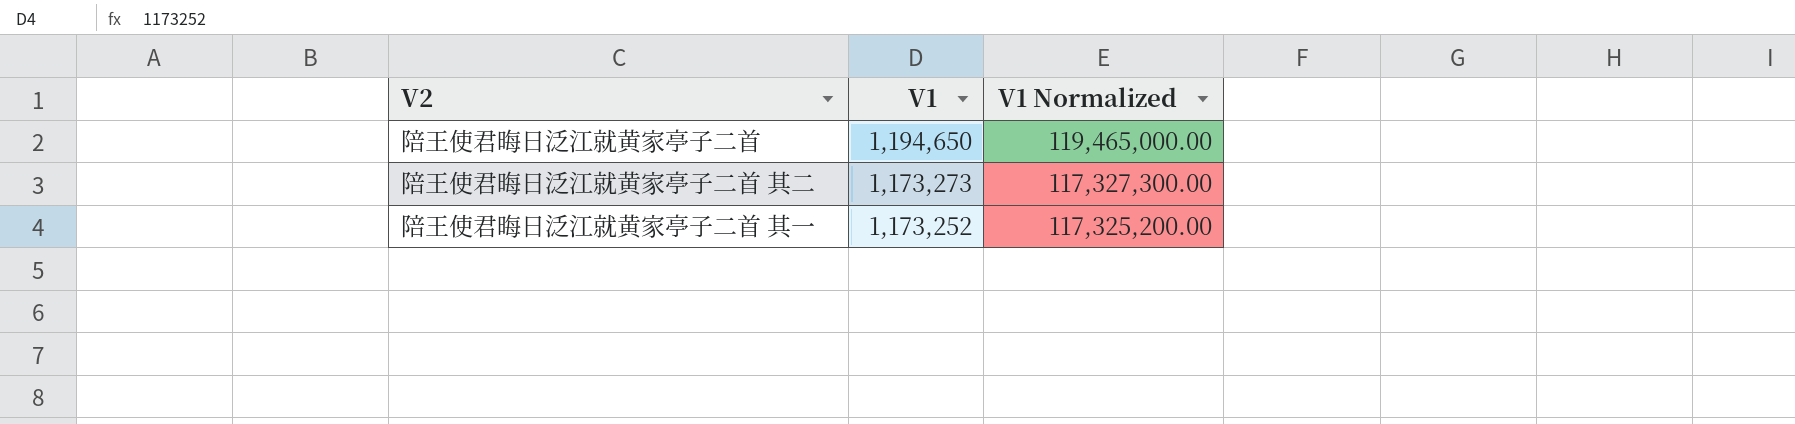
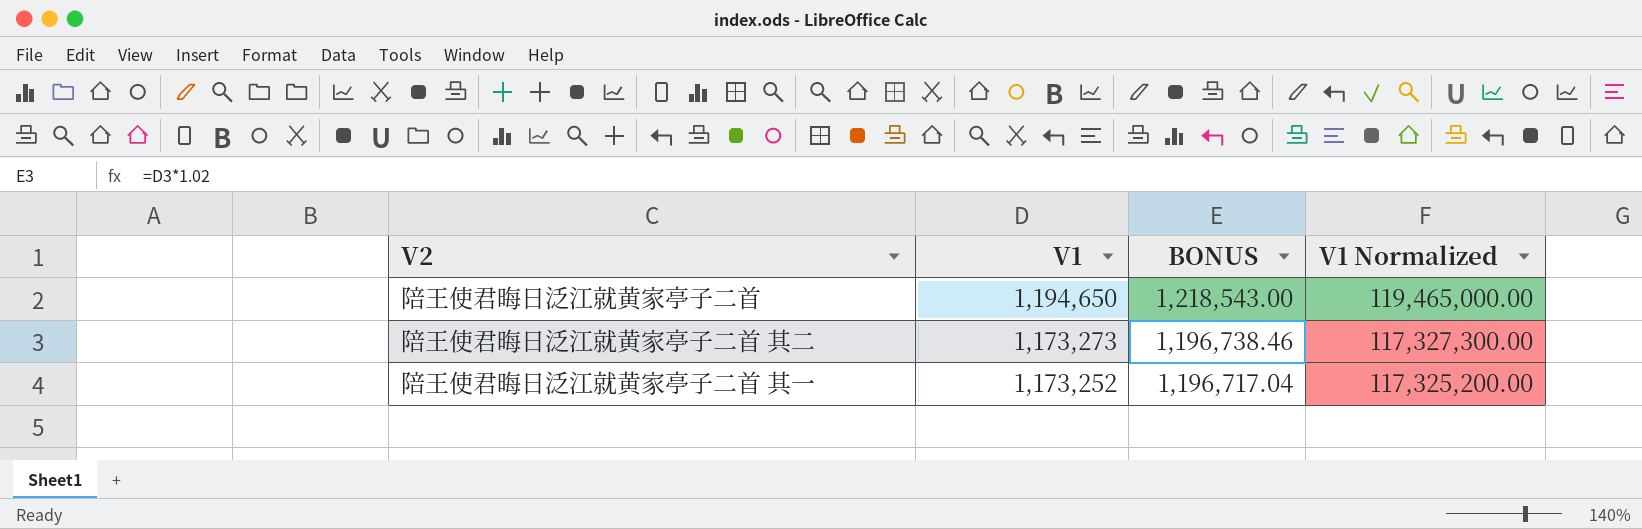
column BONUS | formula: none -> [V1] * 1.02

